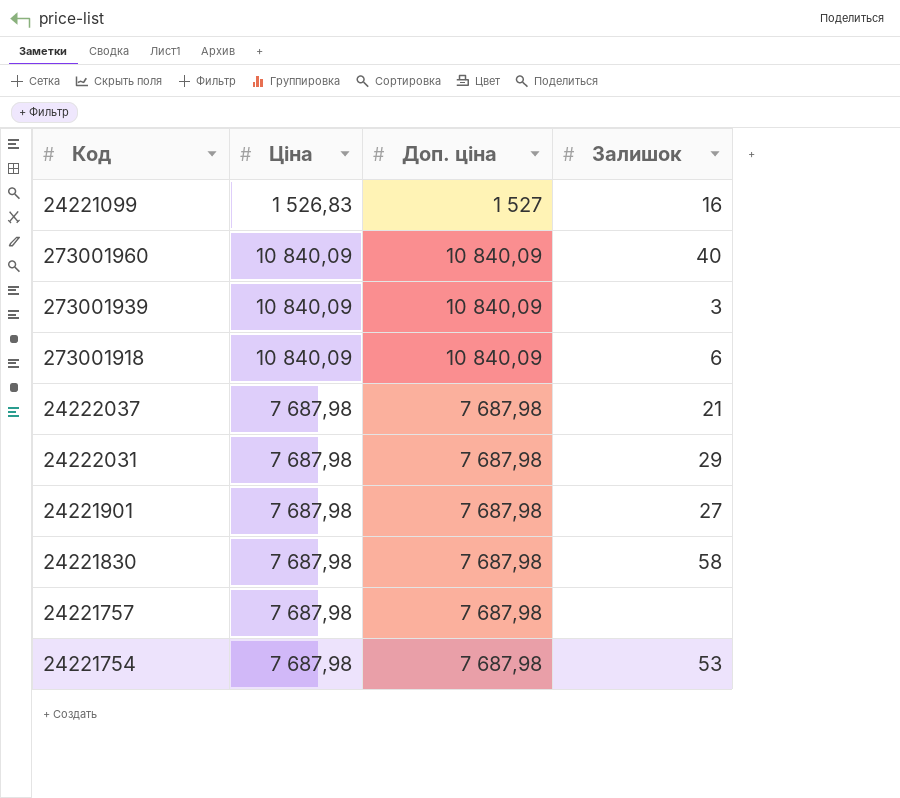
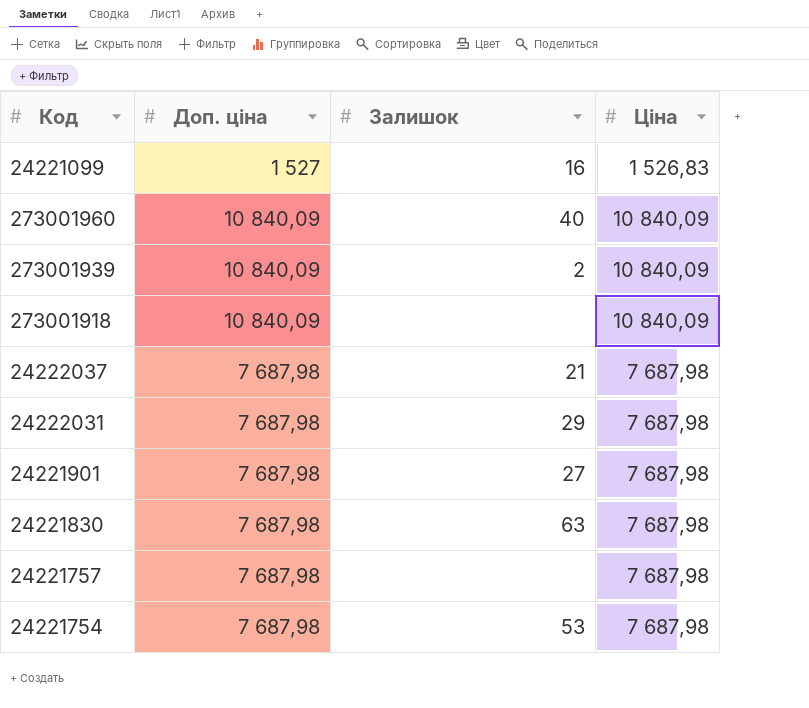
column Ціна | position: 2 -> 4
273001939 | Залишок: 3 -> 2
273001918 | Залишок: 6 -> none
24221830 | Залишок: 58 -> 63

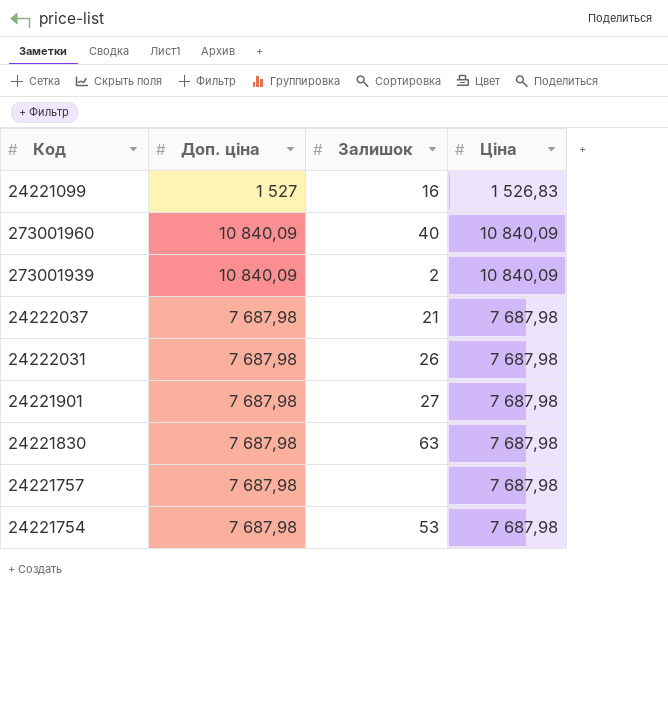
row 273001918: 10 840,09 | none | 10 840,09 -> none
24222031 | Залишок: 29 -> 26

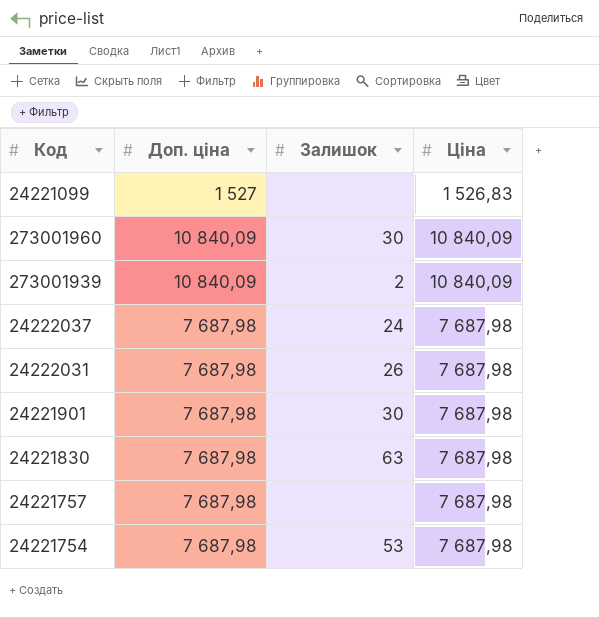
24221099 | Залишок: 16 -> none
273001960 | Залишок: 40 -> 30
24222037 | Залишок: 21 -> 24
24221901 | Залишок: 27 -> 30

